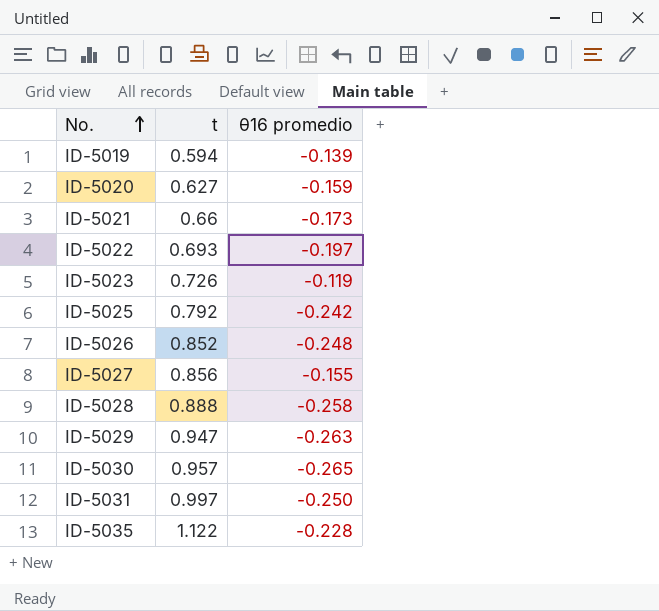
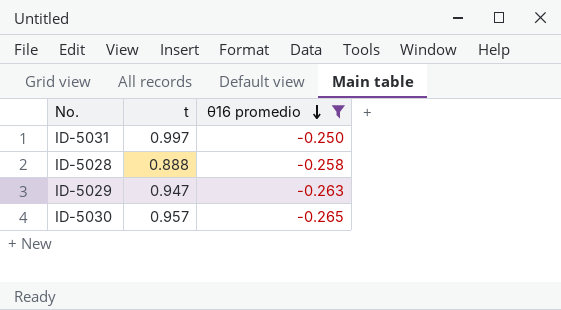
filter: none -> θ16 promedio <= -0.250
row order: No. ascending -> θ16 promedio descending

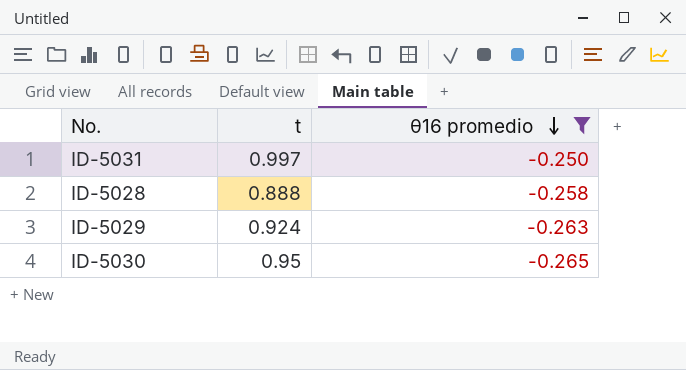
ID-5029 | t: 0.947 -> 0.924
ID-5030 | t: 0.957 -> 0.95

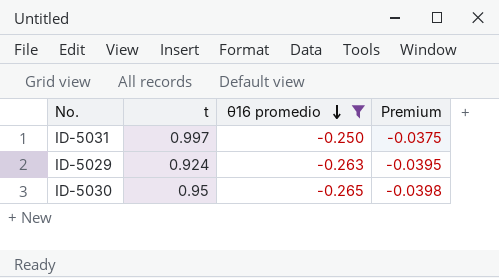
column Premium | formula: none -> [θ16 promedio] * 0.15
row ID-5028: 0.888 | -0.258 -> none

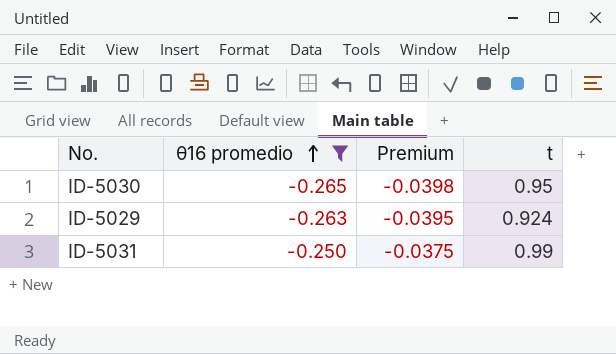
row order: θ16 promedio descending -> θ16 promedio ascending
column t | position: 2 -> 4
ID-5031 | t: 0.997 -> 0.99

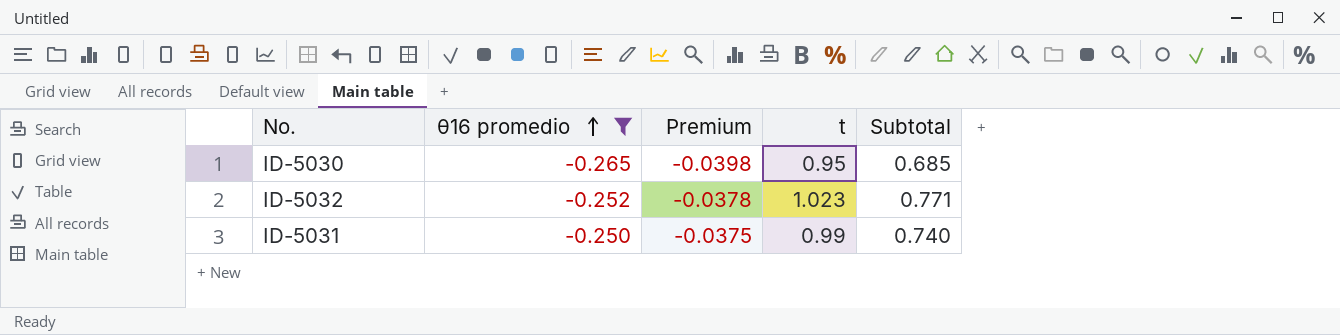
column Subtotal | formula: none -> [θ16 promedio] + [t]
row ID-5029: -0.263 | -0.0395 | 0.924 -> none
row ID-5032: none -> -0.252 | -0.0378 | 1.023 | 0.771

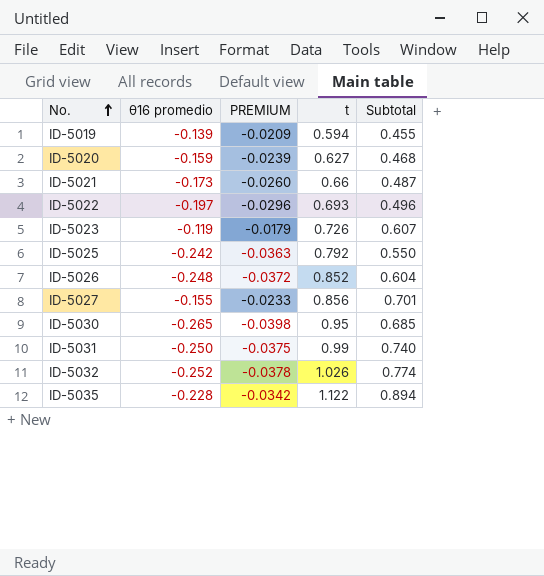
filter: θ16 promedio <= -0.250 -> none
row order: θ16 promedio ascending -> No. ascending
column name: Premium -> PREMIUM
ID-5032 | t: 1.023 -> 1.026
ID-5032 | Subtotal: 0.771 -> 0.774

